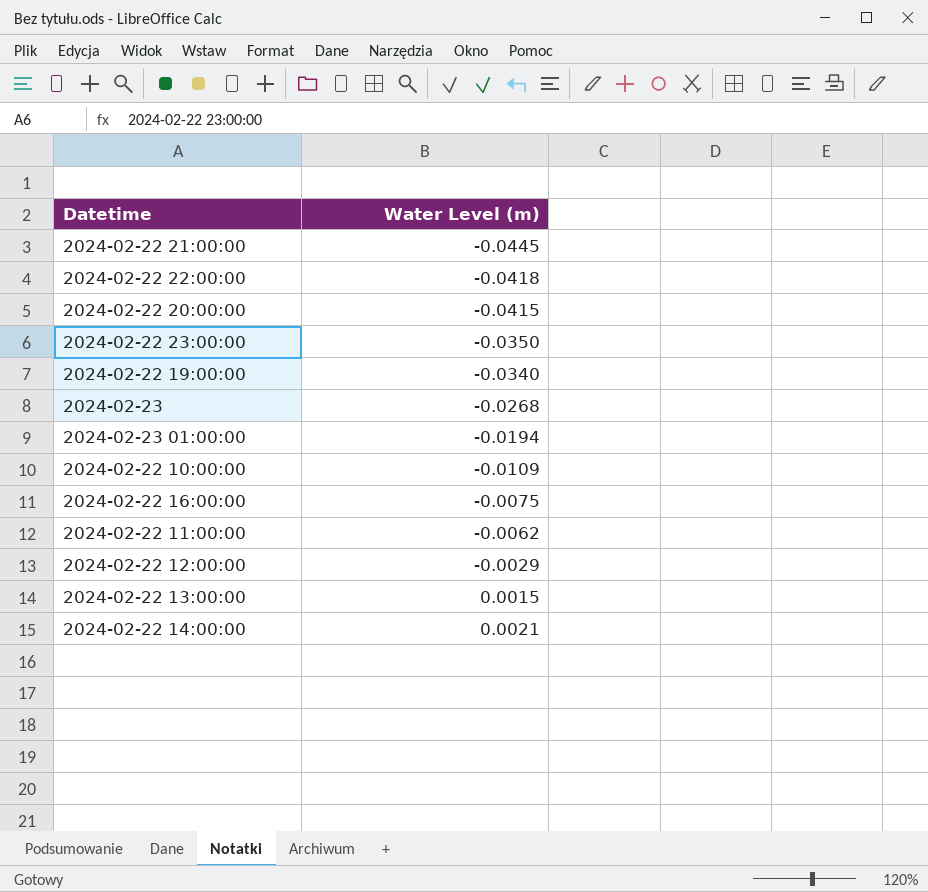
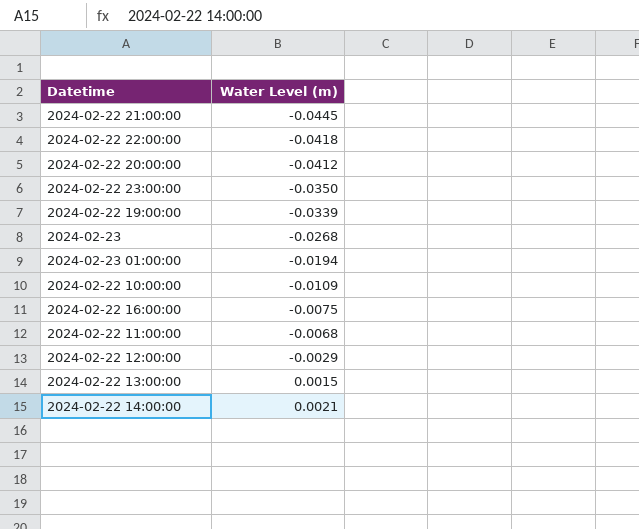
2024-02-22 20:00:00 | Water Level (m): -0.0415 -> -0.0412
2024-02-22 19:00:00 | Water Level (m): -0.0340 -> -0.0339
2024-02-22 11:00:00 | Water Level (m): -0.0062 -> -0.0068

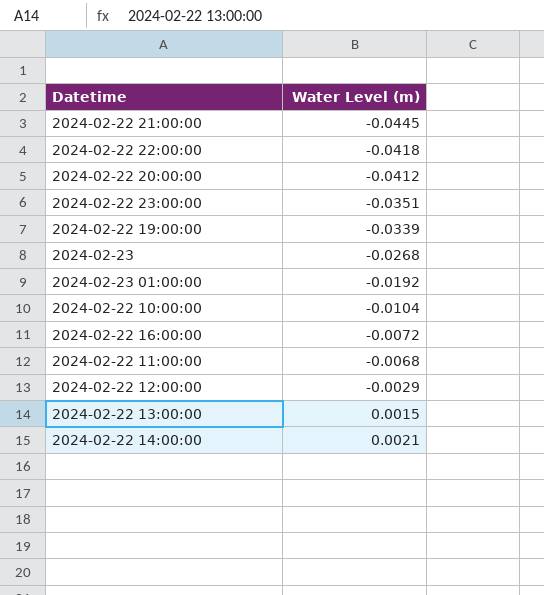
2024-02-22 23:00:00 | Water Level (m): -0.0350 -> -0.0351
2024-02-23 01:00:00 | Water Level (m): -0.0194 -> -0.0192
2024-02-22 10:00:00 | Water Level (m): -0.0109 -> -0.0104
2024-02-22 16:00:00 | Water Level (m): -0.0075 -> -0.0072

